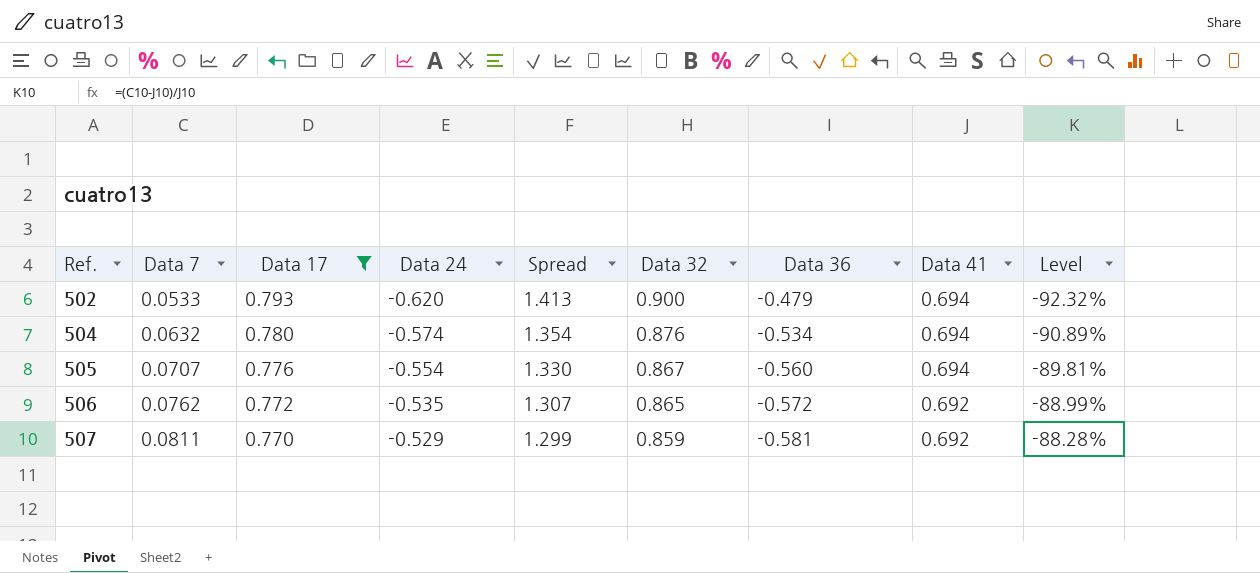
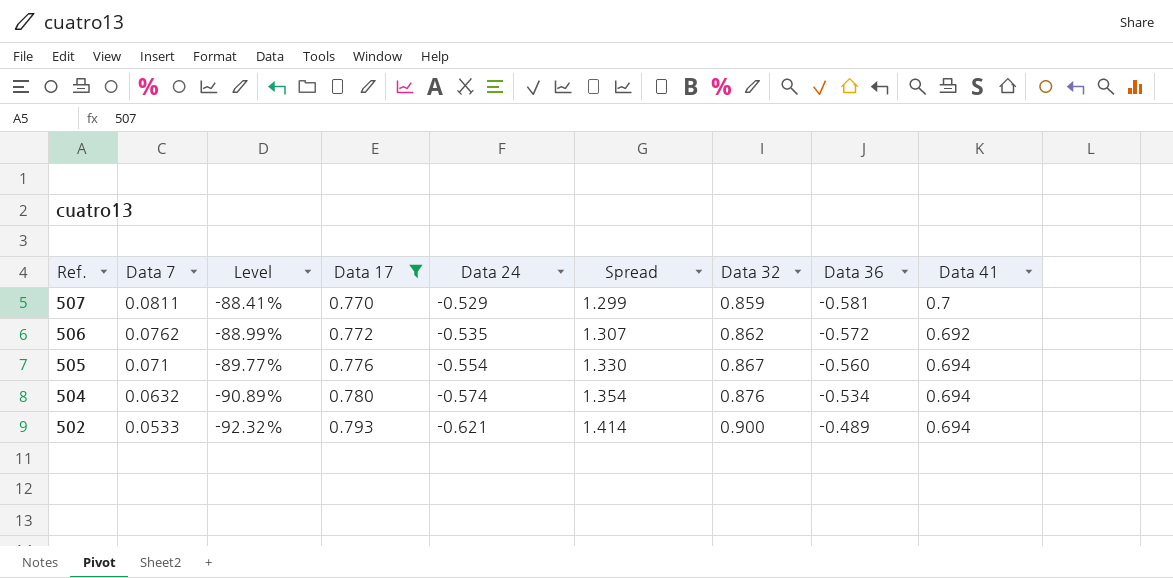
row order: Ref. ascending -> Ref. descending
column Level | position: 9 -> 3
507 | Level: -88.28% -> -88.41%
507 | Data 41: 0.692 -> 0.7
506 | Data 32: 0.865 -> 0.862
505 | Data 7: 0.0707 -> 0.071
505 | Level: -89.81% -> -89.77%
502 | Data 24: -0.620 -> -0.621
502 | Spread: 1.413 -> 1.414
502 | Data 36: -0.479 -> -0.489

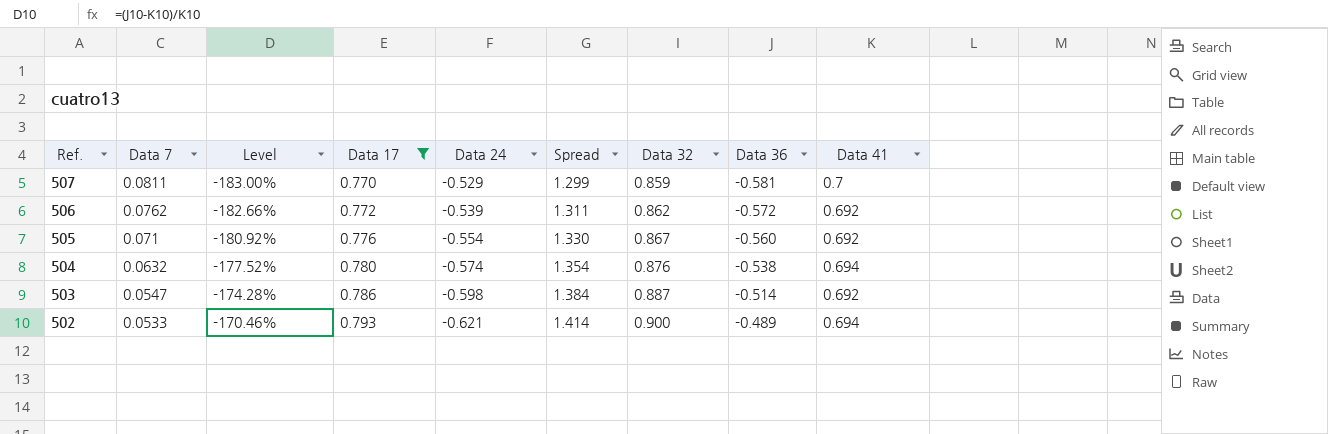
column Level | formula: ([Data 7] - [Data 41]) / [Data 41] -> ([Data 36] - [Data 41]) / [Data 41]
506 | Data 24: -0.535 -> -0.539
506 | Spread: 1.307 -> 1.311
505 | Data 41: 0.694 -> 0.692
504 | Data 36: -0.534 -> -0.538
row 503: none -> 0.0547 | -174.28% | 0.786 | -0.598 | 1.384 | 0.887 | -0.514 | 0.692

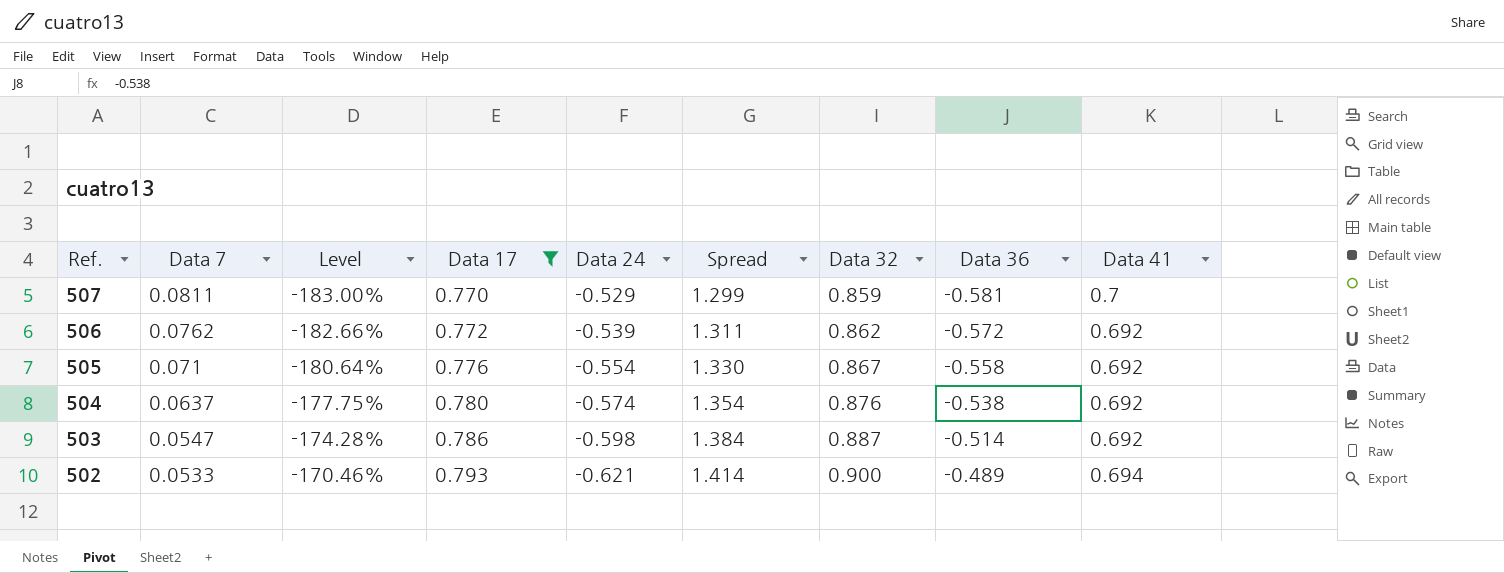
505 | Level: -180.92% -> -180.64%
505 | Data 36: -0.560 -> -0.558
504 | Data 7: 0.0632 -> 0.0637
504 | Level: -177.52% -> -177.75%
504 | Data 41: 0.694 -> 0.692

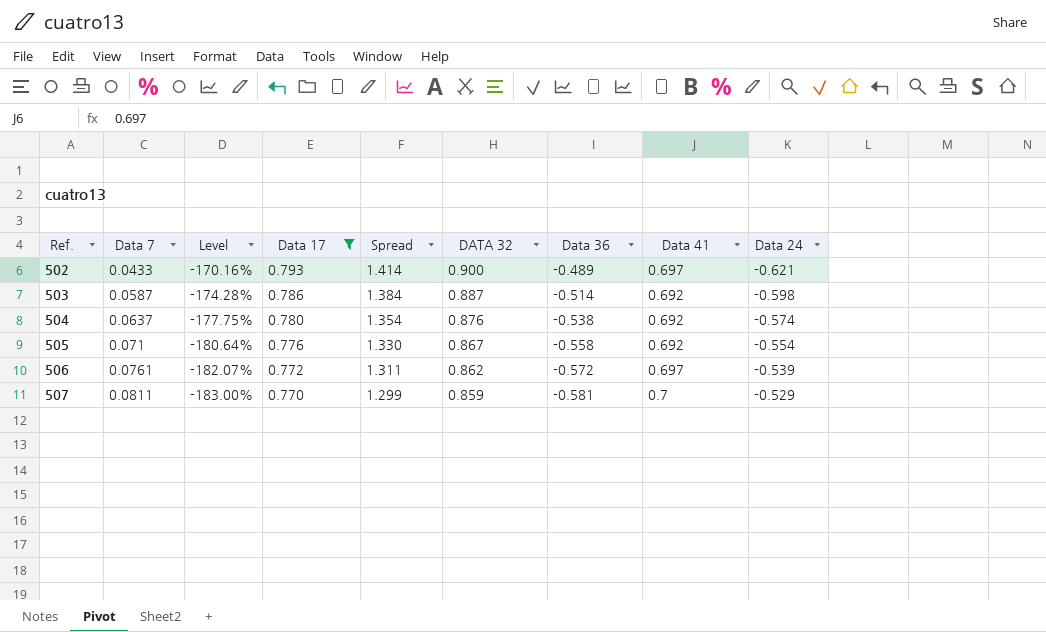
row order: Ref. descending -> Ref. ascending
column name: Data 32 -> DATA 32
column Data 24 | position: 5 -> 9
502 | Data 7: 0.0533 -> 0.0433
502 | Level: -170.46% -> -170.16%
502 | Data 41: 0.694 -> 0.697
503 | Data 7: 0.0547 -> 0.0587
506 | Data 7: 0.0762 -> 0.0761
506 | Level: -182.66% -> -182.07%
506 | Data 41: 0.692 -> 0.697

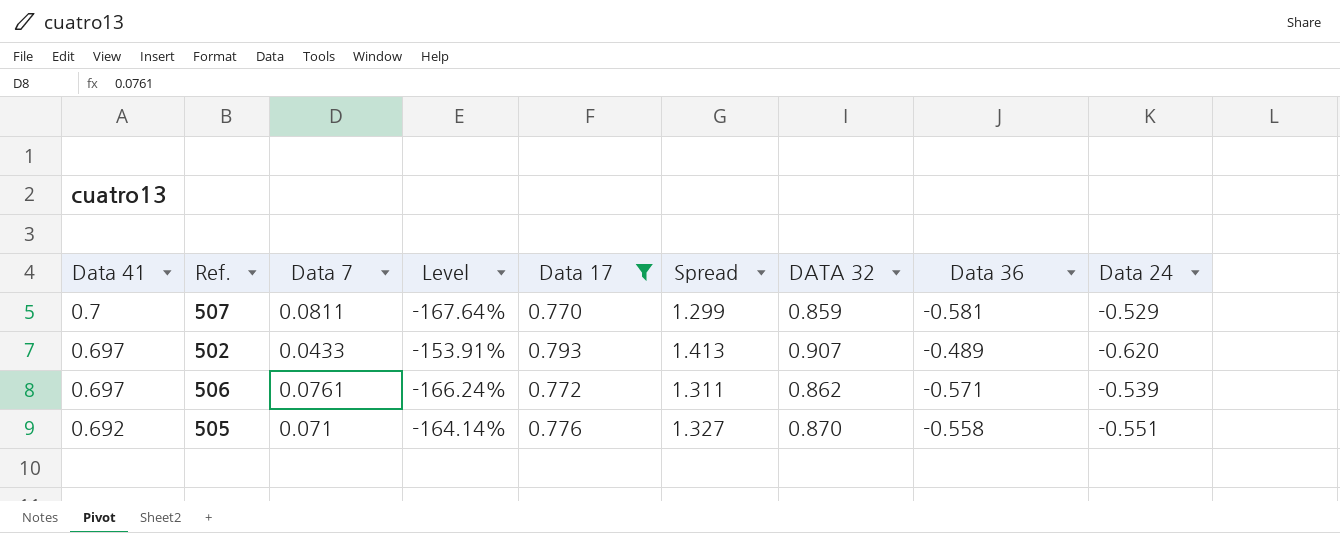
row order: Ref. ascending -> Data 41 descending
column Data 41 | position: 8 -> 1
column Level | formula: ([Data 36] - [Data 41]) / [Data 41] -> ([Data 36] - [DATA 32]) / [DATA 32]
row 503: 0.0587 | -174.28% | 0.786 | 1.384 | 0.887 | -0.514 | 0.692 | -0.598 -> none
row 504: 0.0637 | -177.75% | 0.780 | 1.354 | 0.876 | -0.538 | 0.692 | -0.574 -> none
502 | Spread: 1.414 -> 1.413
502 | DATA 32: 0.900 -> 0.907
502 | Data 24: -0.621 -> -0.620
506 | Data 36: -0.572 -> -0.571
505 | Spread: 1.330 -> 1.327
505 | DATA 32: 0.867 -> 0.870
505 | Data 24: -0.554 -> -0.551

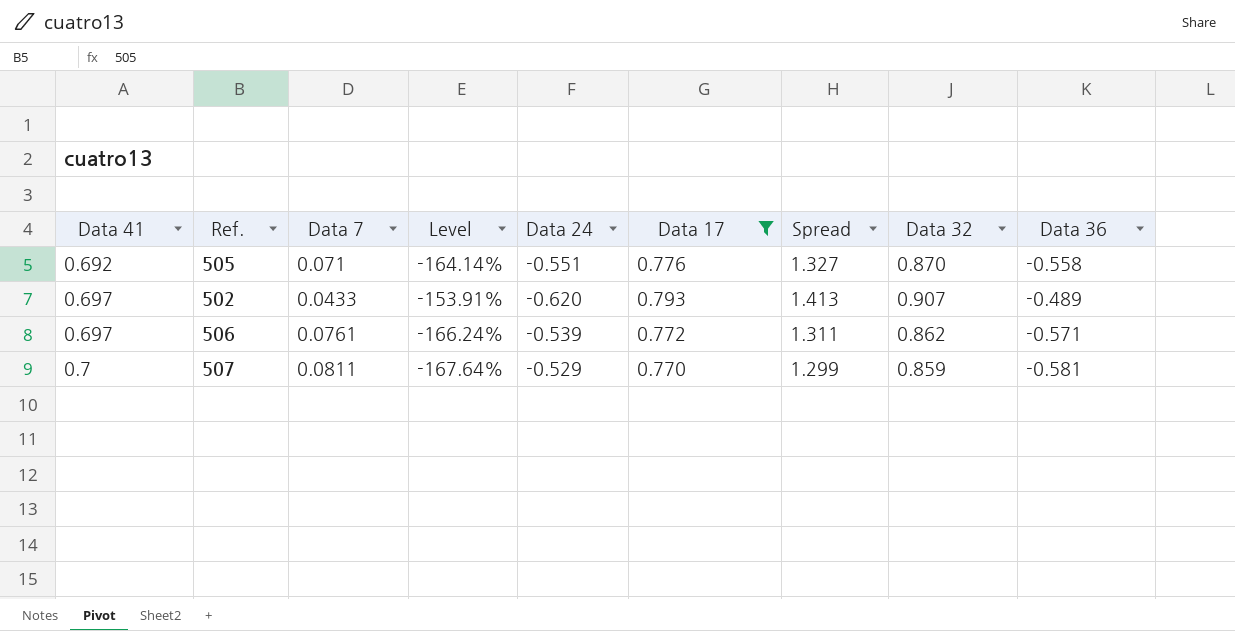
row order: Data 41 descending -> Data 41 ascending
column Data 24 | position: 9 -> 5
column name: DATA 32 -> Data 32

